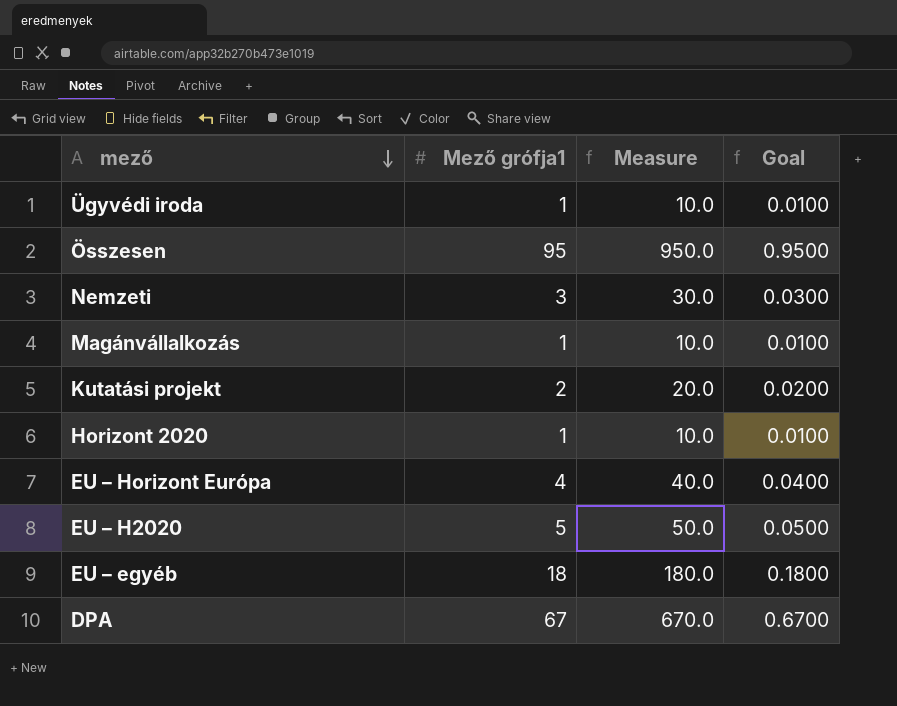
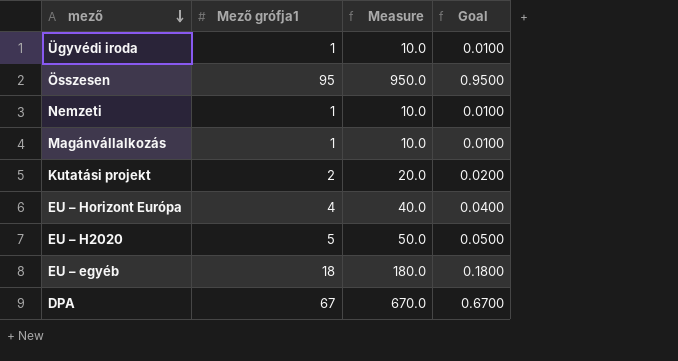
row Horizont 2020: 1 | 10.0 | 0.0100 -> none
Nemzeti | Mező grófja1: 3 -> 1
Nemzeti | Measure: 30.0 -> 10.0
Nemzeti | Goal: 0.0300 -> 0.0100

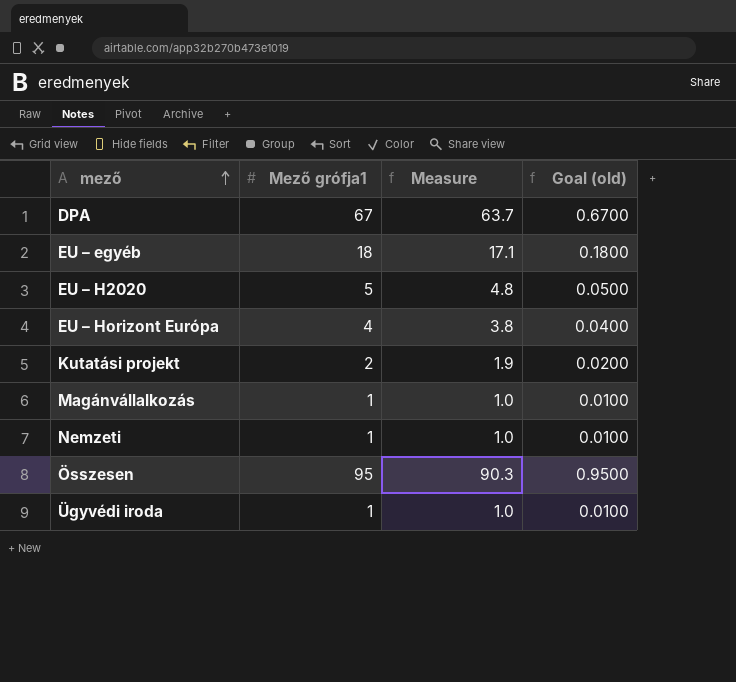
row order: mező descending -> mező ascending
column Measure | formula: [Mező grófja1] * 10 -> [Mező grófja1] * 0.95
column name: Goal -> Goal (old)

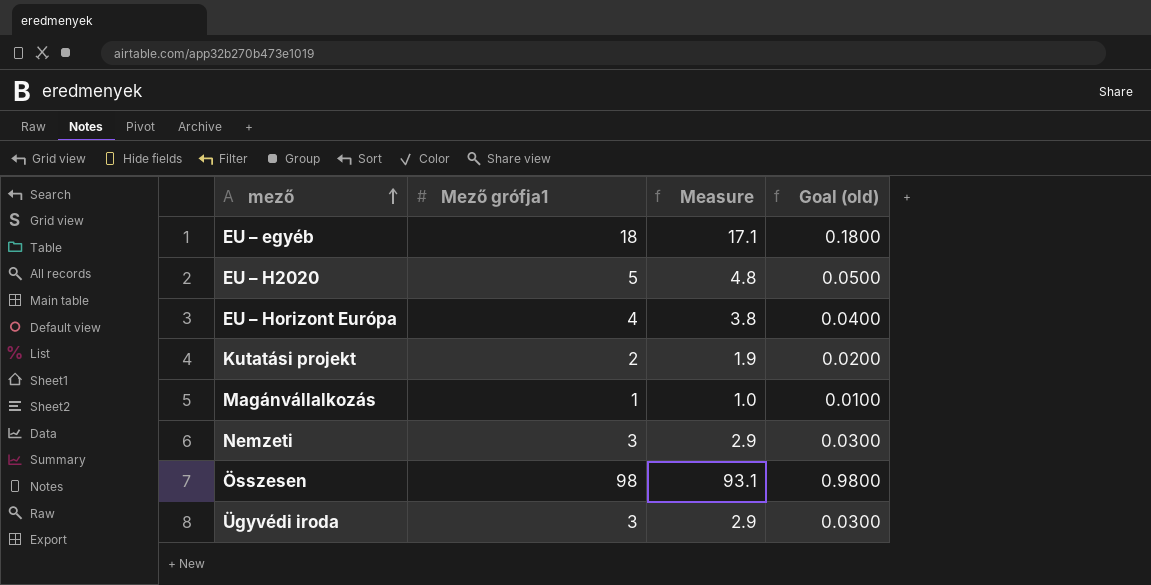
row DPA: 67 | 63.7 | 0.6700 -> none
Nemzeti | Mező grófja1: 1 -> 3
Nemzeti | Measure: 1.0 -> 2.9
Nemzeti | Goal (old): 0.0100 -> 0.0300
Összesen | Mező grófja1: 95 -> 98
Összesen | Measure: 90.3 -> 93.1
Összesen | Goal (old): 0.9500 -> 0.9800
Ügyvédi iroda | Mező grófja1: 1 -> 3
Ügyvédi iroda | Measure: 1.0 -> 2.9
Ügyvédi iroda | Goal (old): 0.0100 -> 0.0300

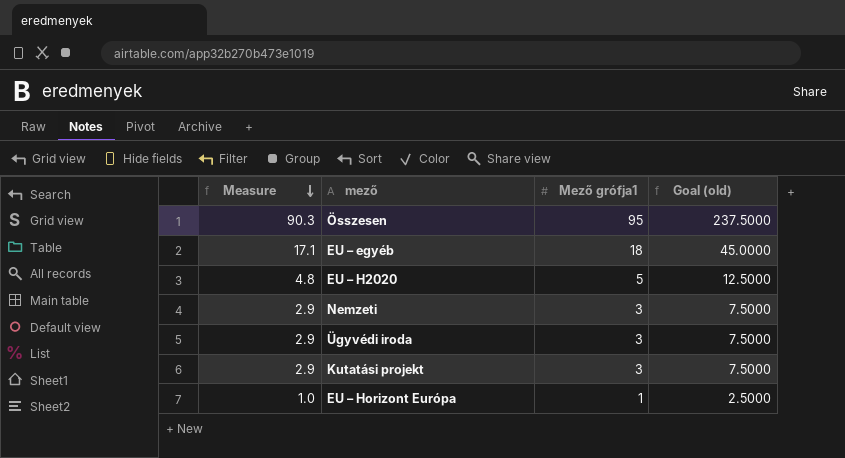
row order: mező ascending -> Measure descending
column Measure | position: 3 -> 1
column Goal (old) | formula: [Mező grófja1] * 0.01 -> [Mező grófja1] * 2.5
row Magánvállalkozás: 1 | 1.0 | 0.0100 -> none
Összesen | Measure: 93.1 -> 90.3
Összesen | Mező grófja1: 98 -> 95
Kutatási projekt | Measure: 1.9 -> 2.9
Kutatási projekt | Mező grófja1: 2 -> 3
EU – Horizont Európa | Measure: 3.8 -> 1.0
EU – Horizont Európa | Mező grófja1: 4 -> 1

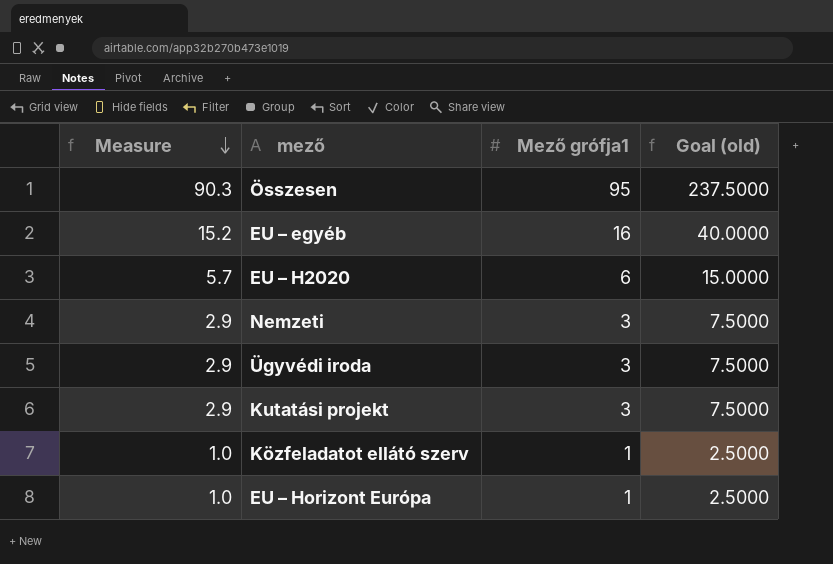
EU – egyéb | Measure: 17.1 -> 15.2
EU – egyéb | Mező grófja1: 18 -> 16
EU – egyéb | Goal (old): 45.0000 -> 40.0000
EU – H2020 | Measure: 4.8 -> 5.7
EU – H2020 | Mező grófja1: 5 -> 6
EU – H2020 | Goal (old): 12.5000 -> 15.0000
row Közfeladatot ellátó szerv: none -> 1.0 | 1 | 2.5000

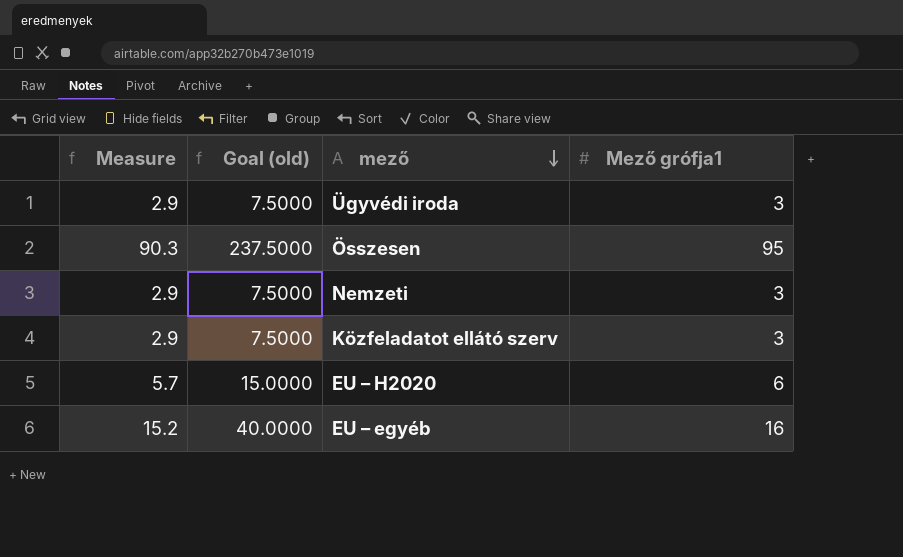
row order: Measure descending -> mező descending
column Goal (old) | position: 4 -> 2
row Kutatási projekt: 2.9 | 3 | 7.5000 -> none
row EU – Horizont Európa: 1.0 | 1 | 2.5000 -> none
Közfeladatot ellátó szerv | Measure: 1.0 -> 2.9
Közfeladatot ellátó szerv | Goal (old): 2.5000 -> 7.5000
Közfeladatot ellátó szerv | Mező grófja1: 1 -> 3

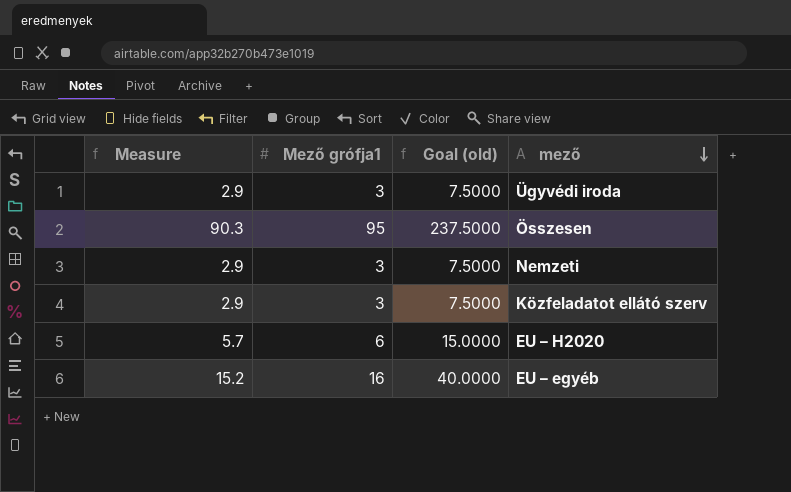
column Mező grófja1 | position: 4 -> 2

